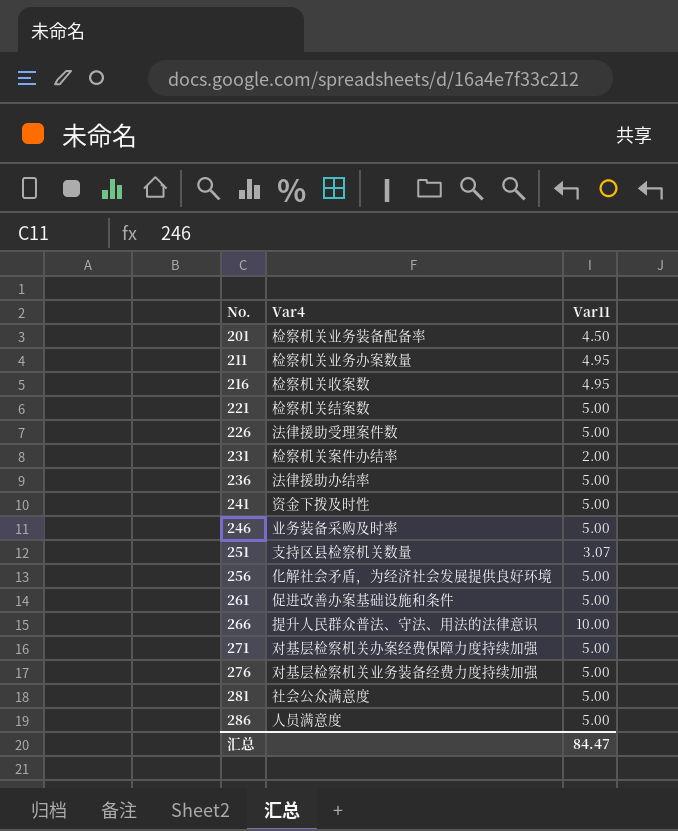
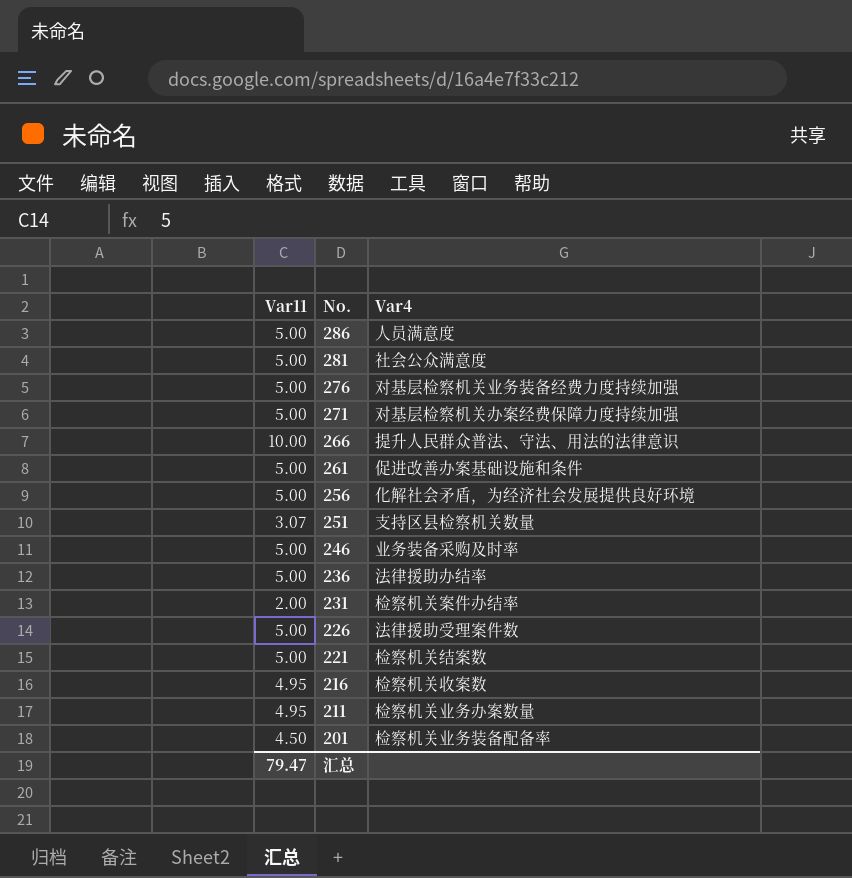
row order: No. ascending -> No. descending
column Var11 | position: 3 -> 1
row 241: 资金下拨及时性 | 5.00 -> none
汇总 | Var11: 84.47 -> 79.47

